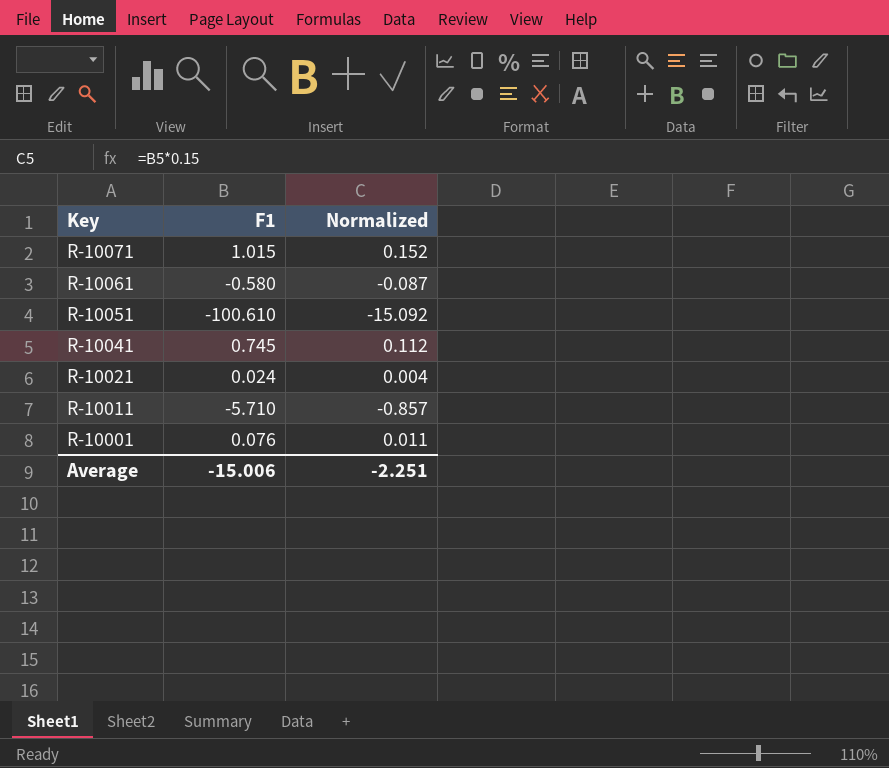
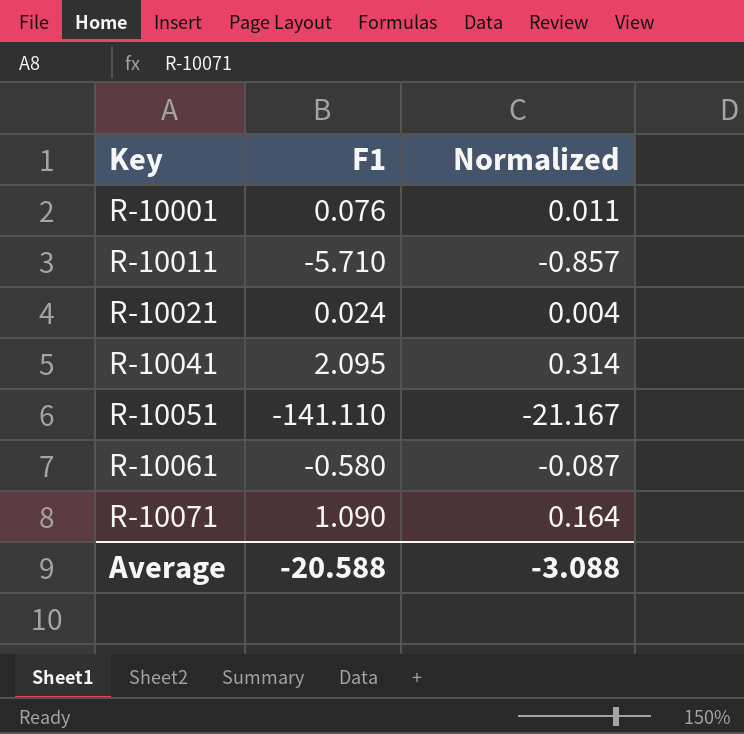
row order: Key descending -> Key ascending
R-10041 | F1: 0.745 -> 2.095
R-10041 | Normalized: 0.112 -> 0.314
R-10051 | F1: -100.610 -> -141.110
R-10051 | Normalized: -15.092 -> -21.167
R-10071 | F1: 1.015 -> 1.090
R-10071 | Normalized: 0.152 -> 0.164
Average | F1: -15.006 -> -20.588
Average | Normalized: -2.251 -> -3.088

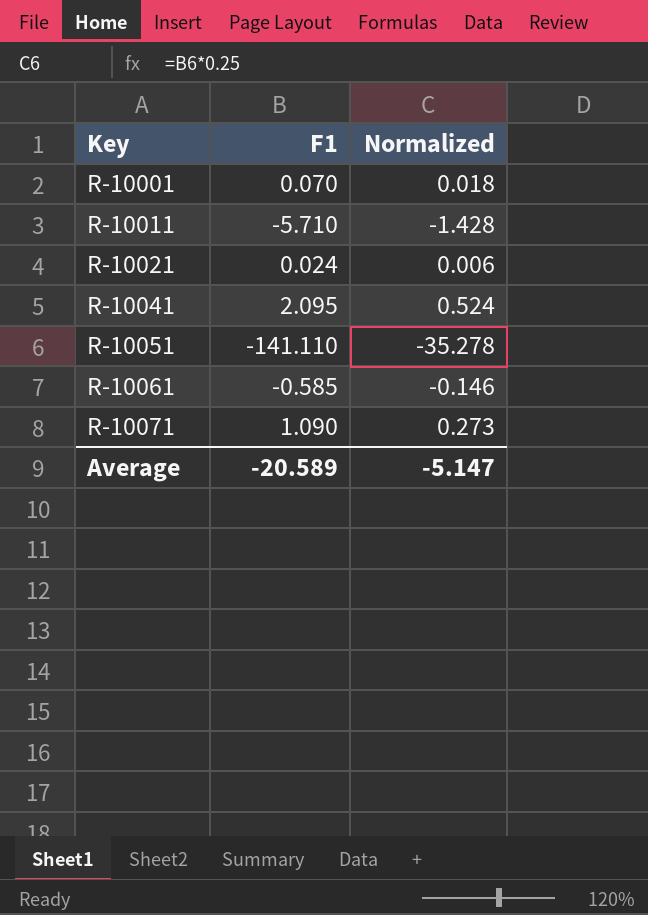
column Normalized | formula: [F1] * 0.15 -> [F1] * 0.25
R-10001 | F1: 0.076 -> 0.070
R-10061 | F1: -0.580 -> -0.585
Average | F1: -20.588 -> -20.589
Average | Normalized: -3.088 -> -5.147

